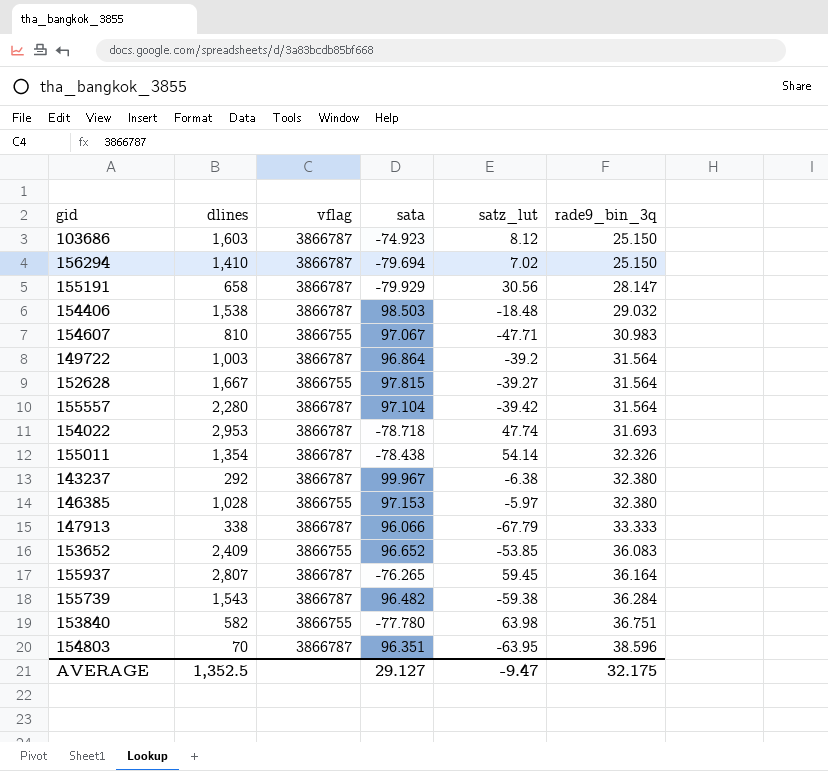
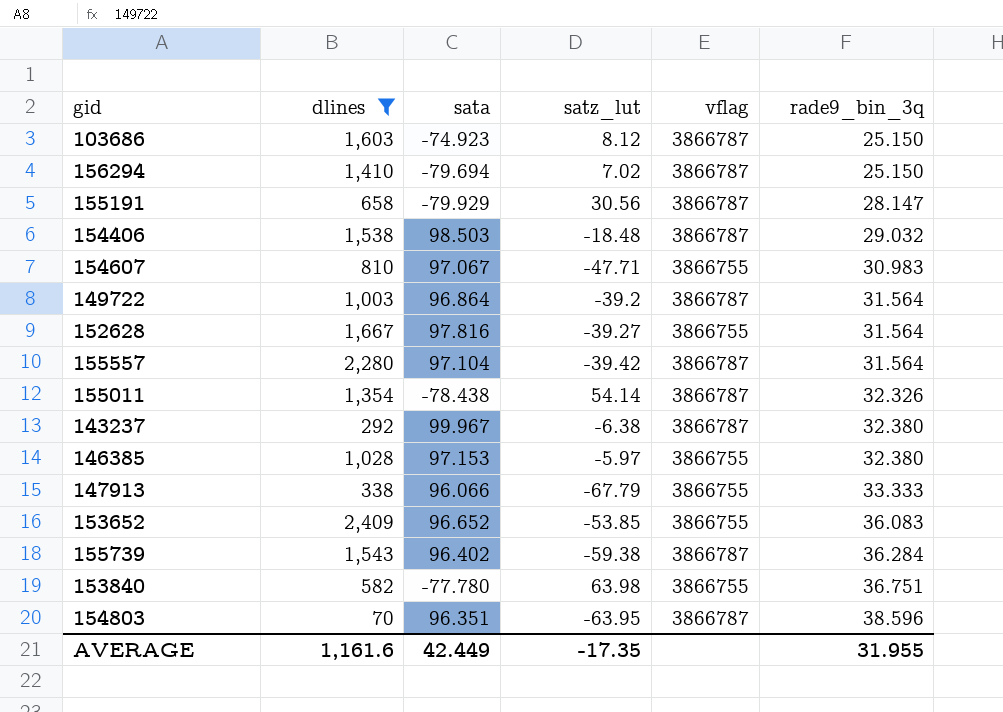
filter: none -> dlines <= 2,409
column vflag | position: 3 -> 5
152628 | sata: 97.815 -> 97.816
147913 | vflag: 3866787 -> 3866755
155739 | sata: 96.482 -> 96.402
AVERAGE | dlines: 1,352.5 -> 1,161.6
AVERAGE | sata: 29.127 -> 42.449
AVERAGE | satz_lut: -9.47 -> -17.35
AVERAGE | rade9_bin_3q: 32.175 -> 31.955

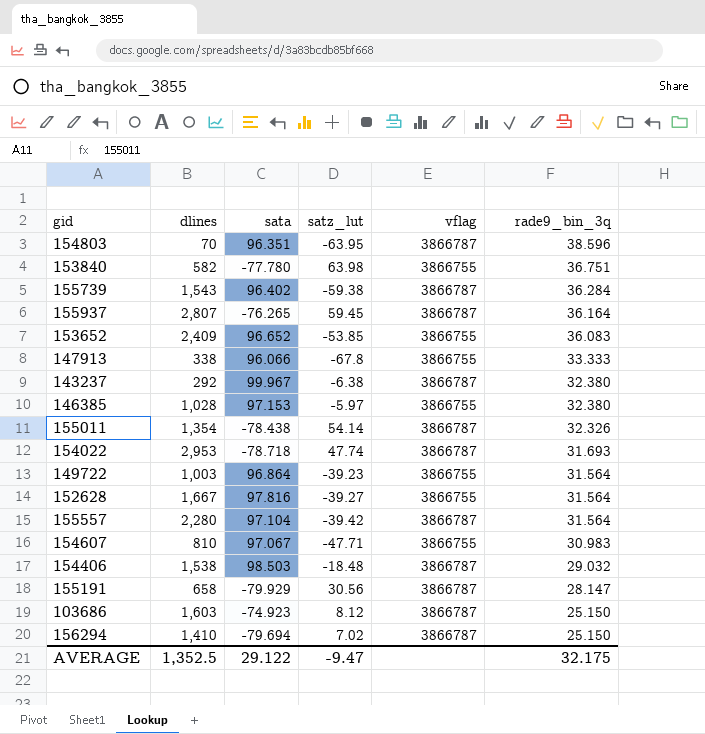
filter: dlines <= 2,409 -> none
row order: rade9_bin_3q ascending -> rade9_bin_3q descending
147913 | satz_lut: -67.79 -> -67.8
149722 | satz_lut: -39.2 -> -39.23
149722 | vflag: 3866787 -> 3866755
AVERAGE | dlines: 1,161.6 -> 1,352.5
AVERAGE | sata: 42.449 -> 29.122
AVERAGE | satz_lut: -17.35 -> -9.47
AVERAGE | rade9_bin_3q: 31.955 -> 32.175

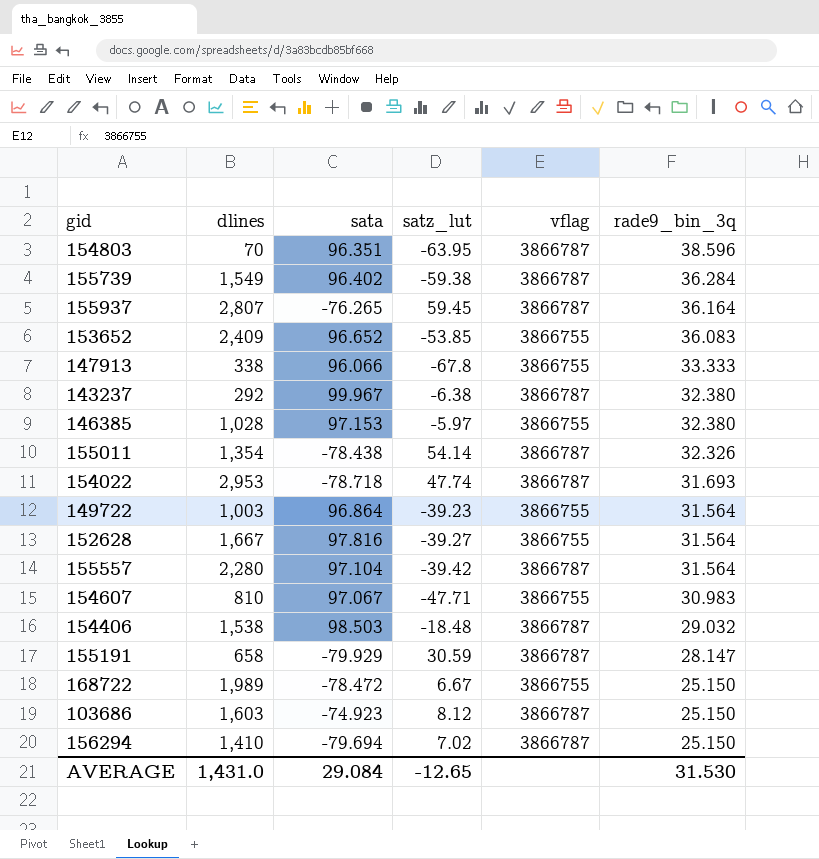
row 153840: 582 | -77.780 | 63.98 | 3866755 | 36.751 -> none
155739 | dlines: 1,543 -> 1,549
155191 | satz_lut: 30.56 -> 30.59
row 168722: none -> 1,989 | -78.472 | 6.67 | 3866755 | 25.150
AVERAGE | dlines: 1,352.5 -> 1,431.0
AVERAGE | sata: 29.122 -> 29.084
AVERAGE | satz_lut: -9.47 -> -12.65
AVERAGE | rade9_bin_3q: 32.175 -> 31.530

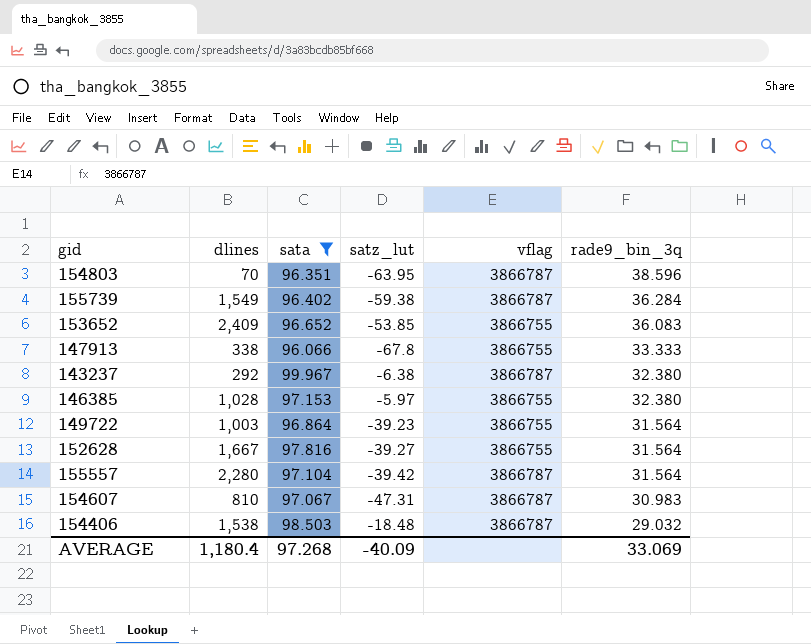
filter: none -> sata >= 96.066
154607 | satz_lut: -47.71 -> -47.31
154607 | vflag: 3866755 -> 3866787
AVERAGE | dlines: 1,431.0 -> 1,180.4
AVERAGE | sata: 29.084 -> 97.268
AVERAGE | satz_lut: -12.65 -> -40.09
AVERAGE | rade9_bin_3q: 31.530 -> 33.069

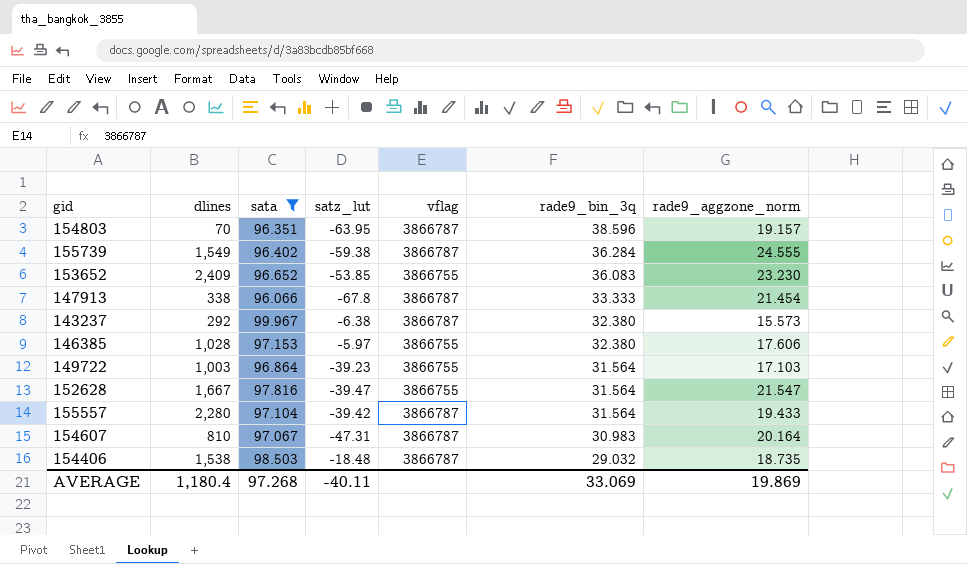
column rade9_aggzone_norm | position: none -> 7
147913 | vflag: 3866755 -> 3866787
152628 | satz_lut: -39.27 -> -39.47
AVERAGE | satz_lut: -40.09 -> -40.11

